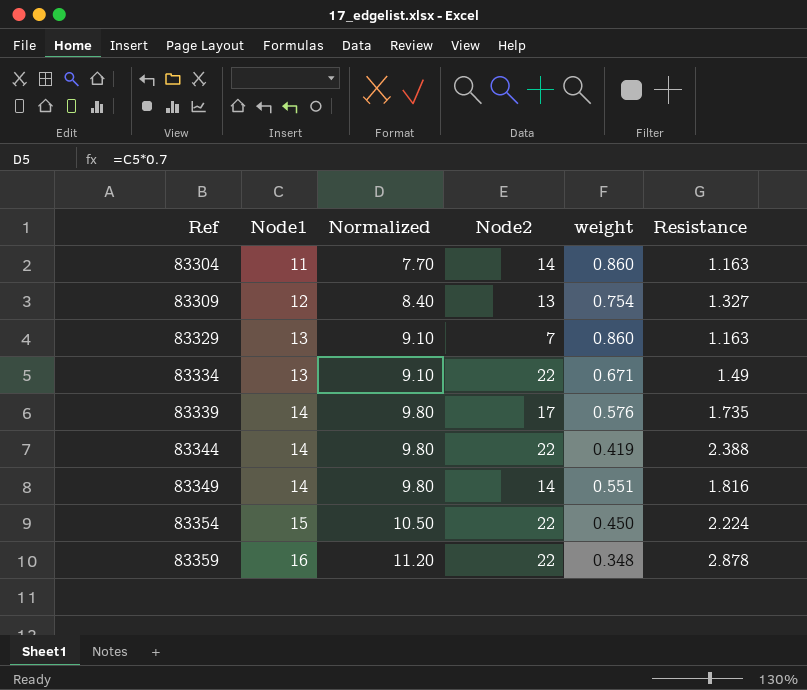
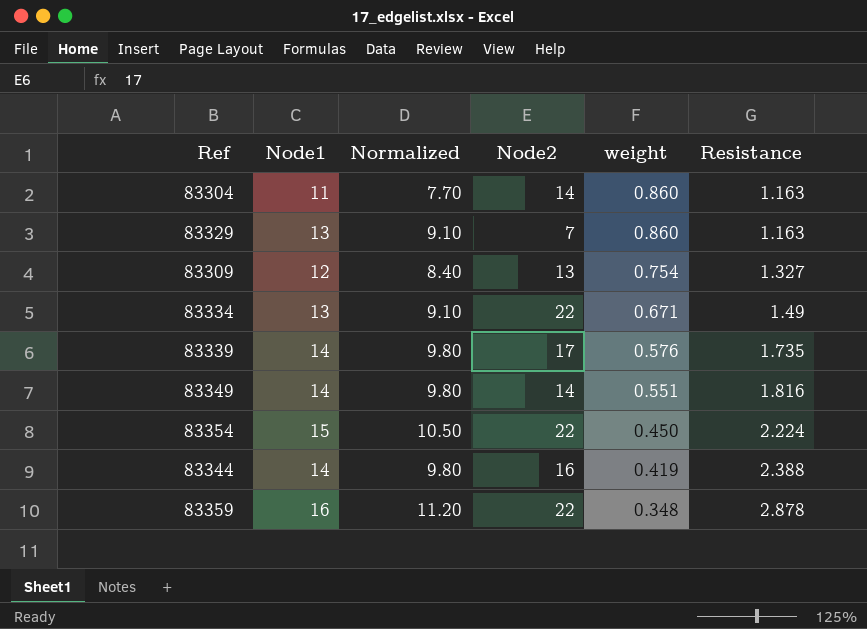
row order: Ref ascending -> weight descending
83344 | Node2: 22 -> 16

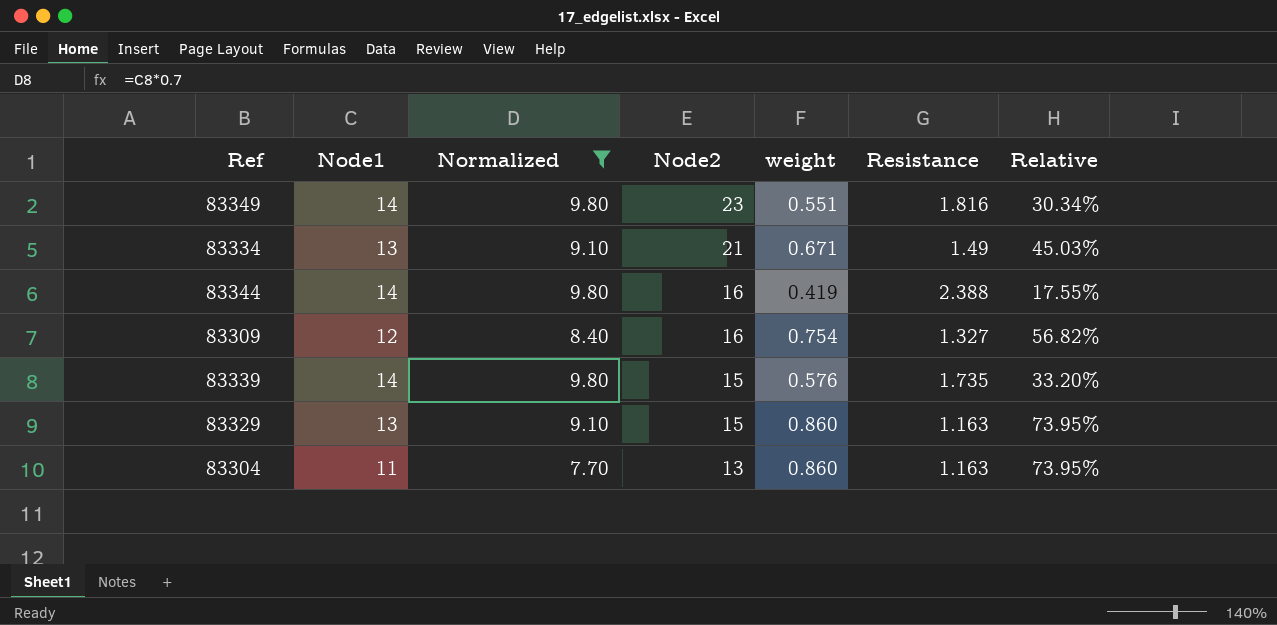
filter: none -> Normalized <= 9.80
row order: weight descending -> Node2 descending
column Relative | formula: none -> [weight] / [Resistance]
83349 | Node2: 14 -> 23
83334 | Node2: 22 -> 21
83309 | Node2: 13 -> 16
83339 | Node2: 17 -> 15
83329 | Node2: 7 -> 15
83304 | Node2: 14 -> 13

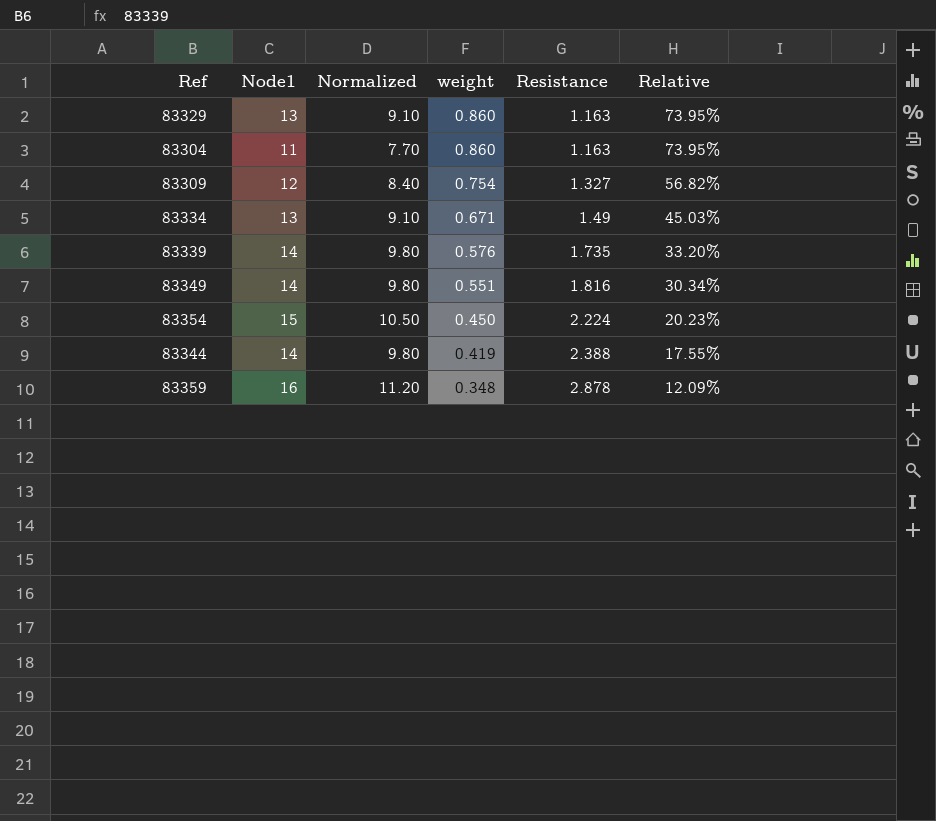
filter: Normalized <= 9.80 -> none
row order: Node2 descending -> weight descending
column Node2 | position: 4 -> none

